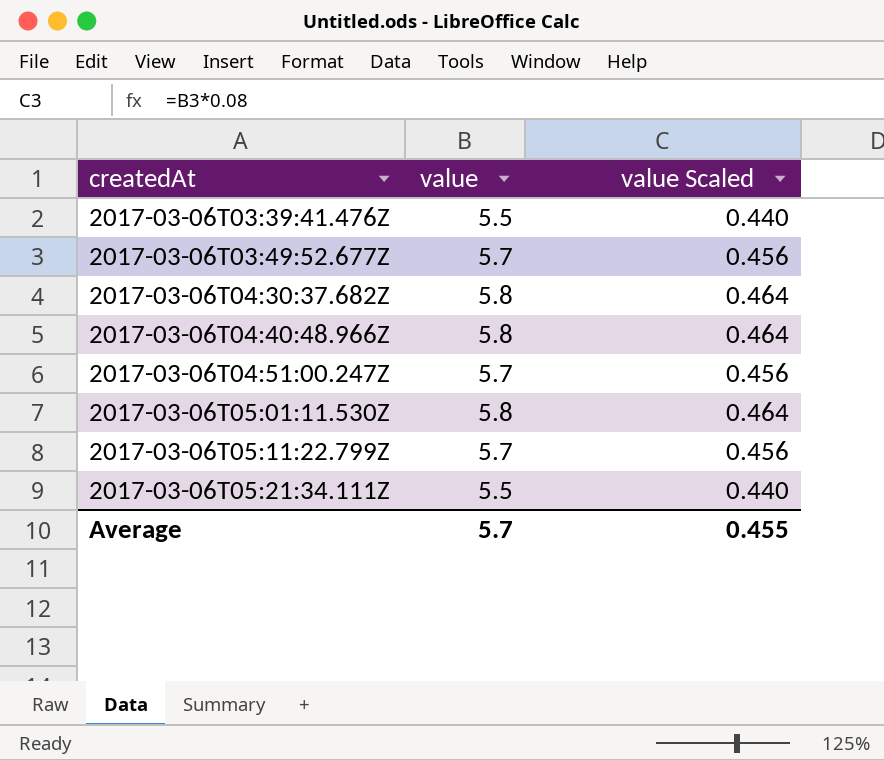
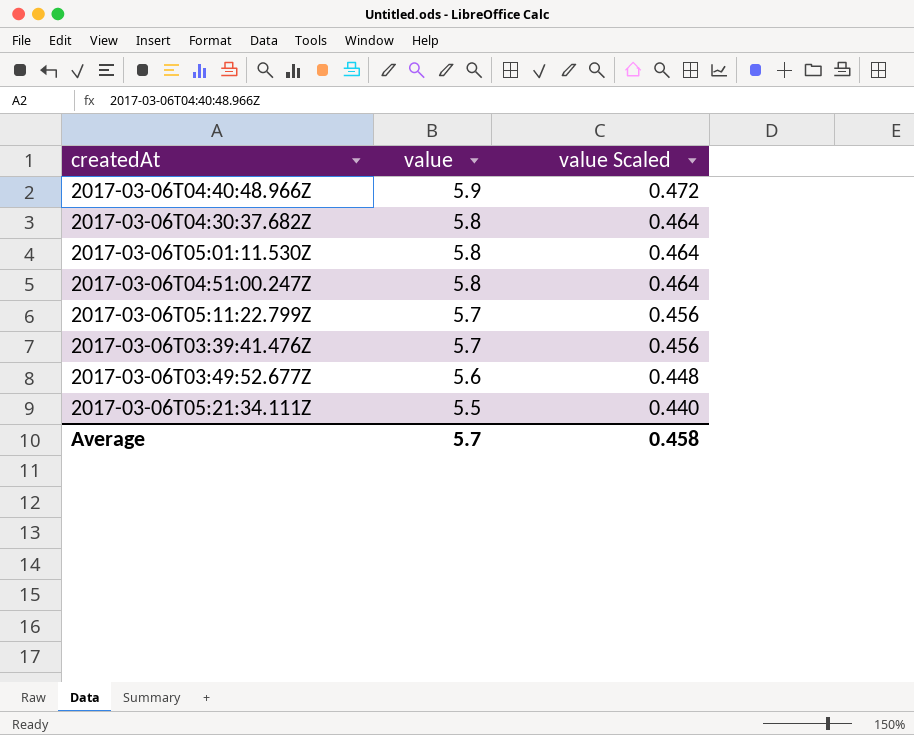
row order: createdAt ascending -> value descending
2017-03-06T04:40:48.966Z | value: 5.8 -> 5.9
2017-03-06T04:40:48.966Z | value Scaled: 0.464 -> 0.472
2017-03-06T04:51:00.247Z | value: 5.7 -> 5.8
2017-03-06T04:51:00.247Z | value Scaled: 0.456 -> 0.464
2017-03-06T03:39:41.476Z | value: 5.5 -> 5.7
2017-03-06T03:39:41.476Z | value Scaled: 0.440 -> 0.456
2017-03-06T03:49:52.677Z | value: 5.7 -> 5.6
2017-03-06T03:49:52.677Z | value Scaled: 0.456 -> 0.448
Average | value Scaled: 0.455 -> 0.458

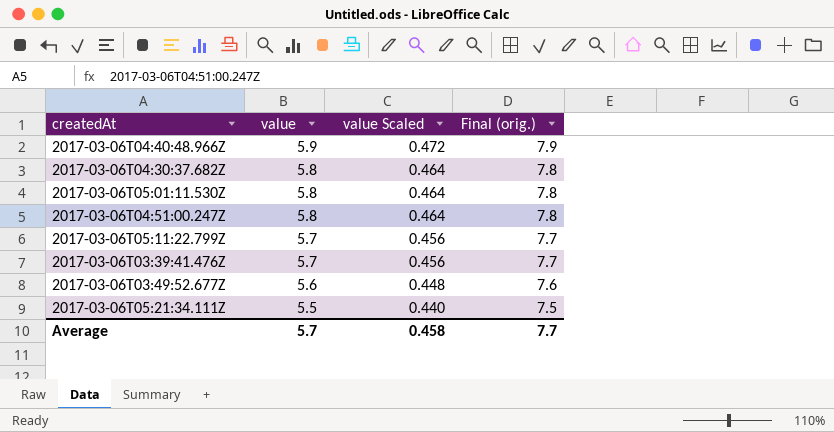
column Final (orig.) | formula: none -> [value] + 2

